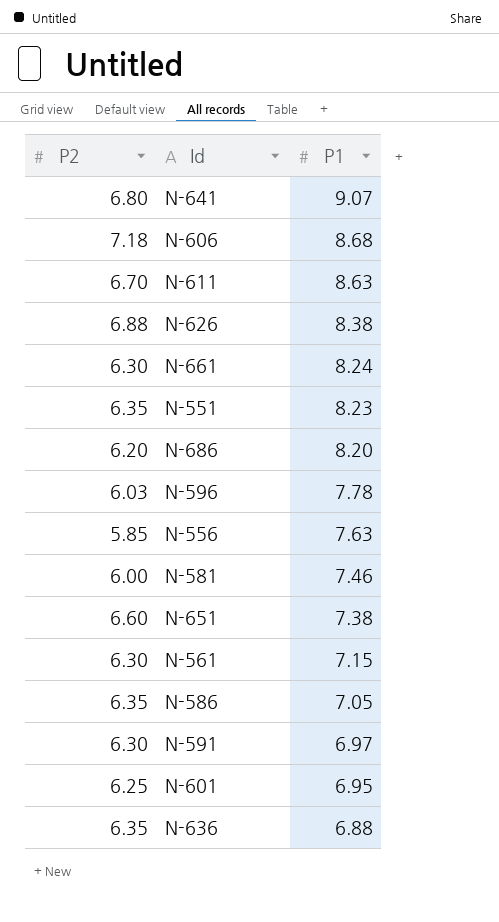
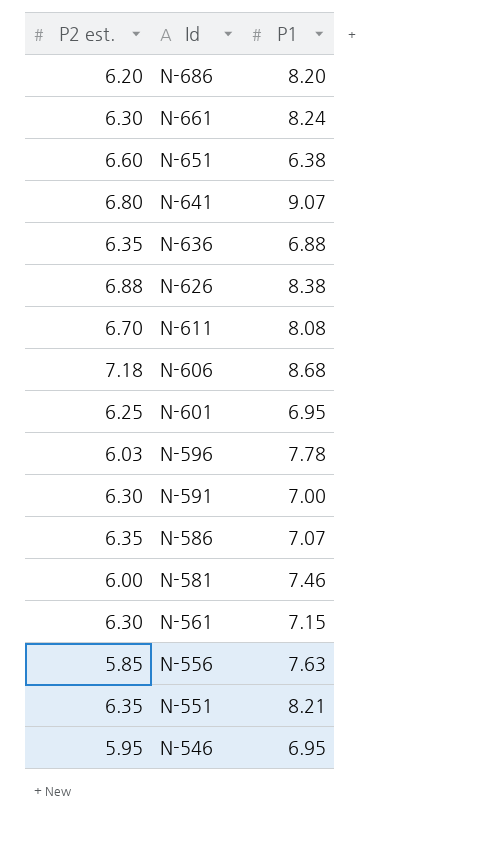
row order: P1 descending -> Id descending
column name: P2 -> P2 est.
N-651 | P1: 7.38 -> 6.38
N-611 | P1: 8.63 -> 8.08
N-591 | P1: 6.97 -> 7.00
N-586 | P1: 7.05 -> 7.07
N-551 | P1: 8.23 -> 8.21
row N-546: none -> 5.95 | 6.95

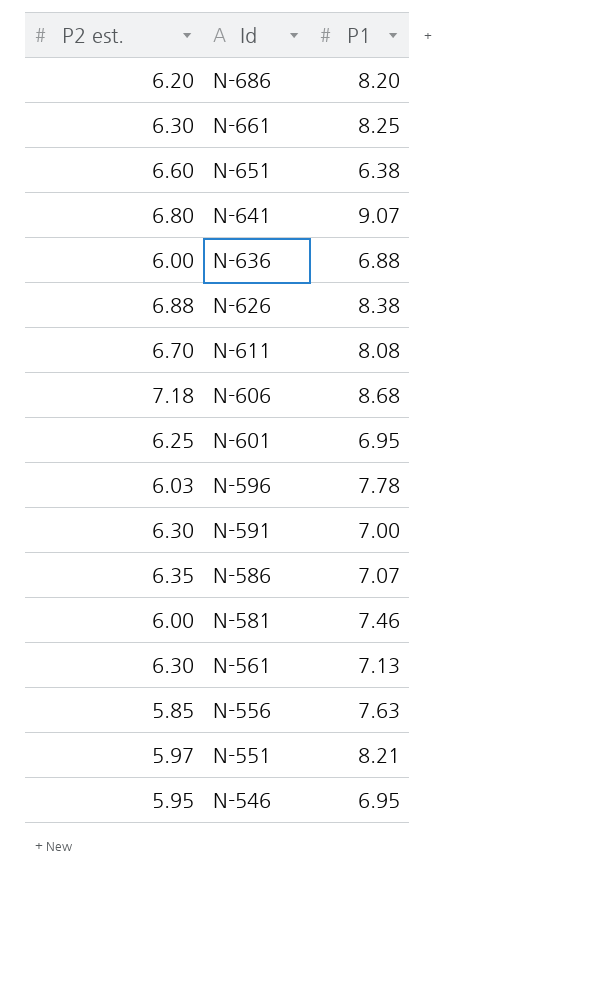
N-661 | P1: 8.24 -> 8.25
N-636 | P2 est.: 6.35 -> 6.00
N-561 | P1: 7.15 -> 7.13
N-551 | P2 est.: 6.35 -> 5.97

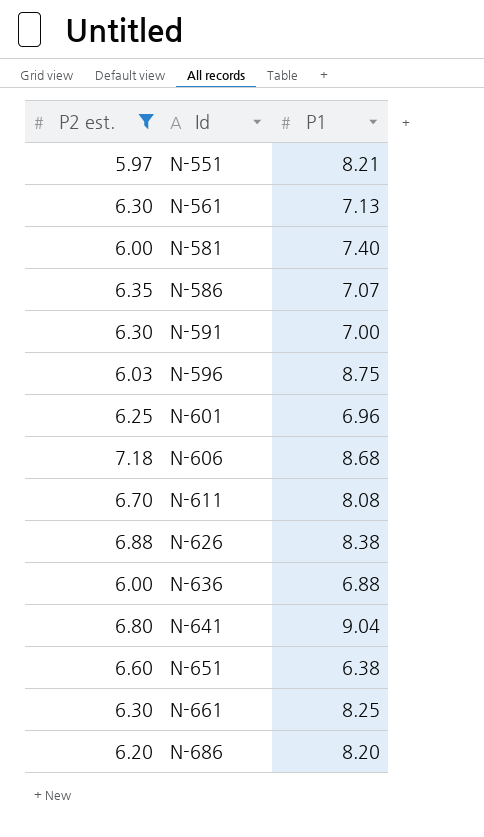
filter: none -> P2 est. >= 5.97
row order: Id descending -> Id ascending
N-581 | P1: 7.46 -> 7.40
N-596 | P1: 7.78 -> 8.75
N-601 | P1: 6.95 -> 6.96
N-641 | P1: 9.07 -> 9.04

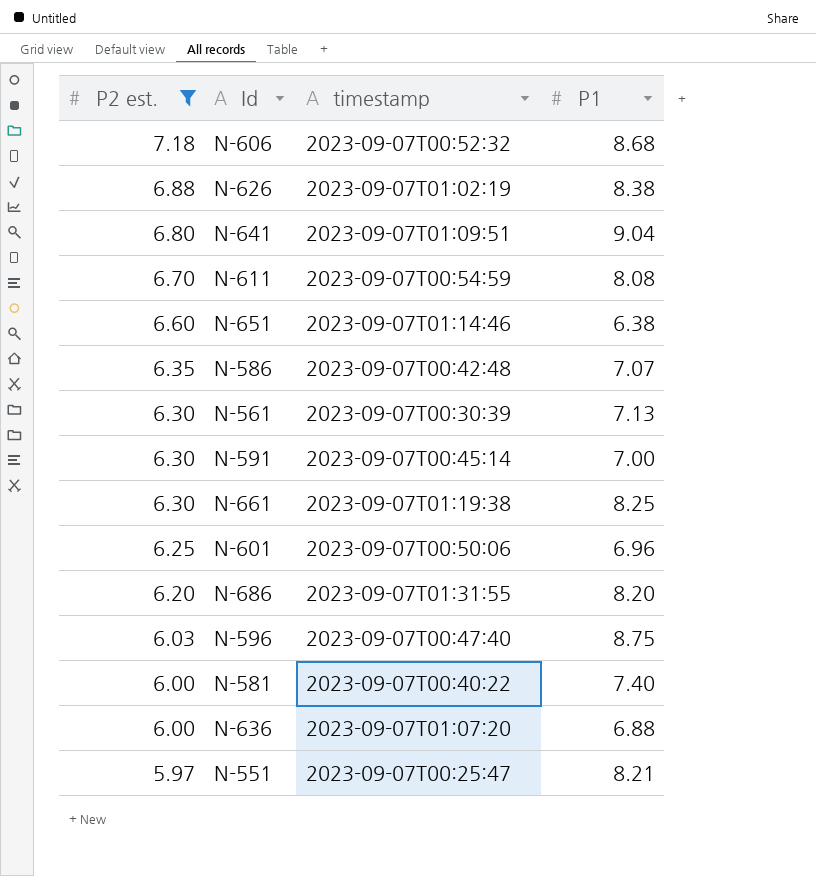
row order: Id ascending -> P2 est. descending
column timestamp | position: none -> 3

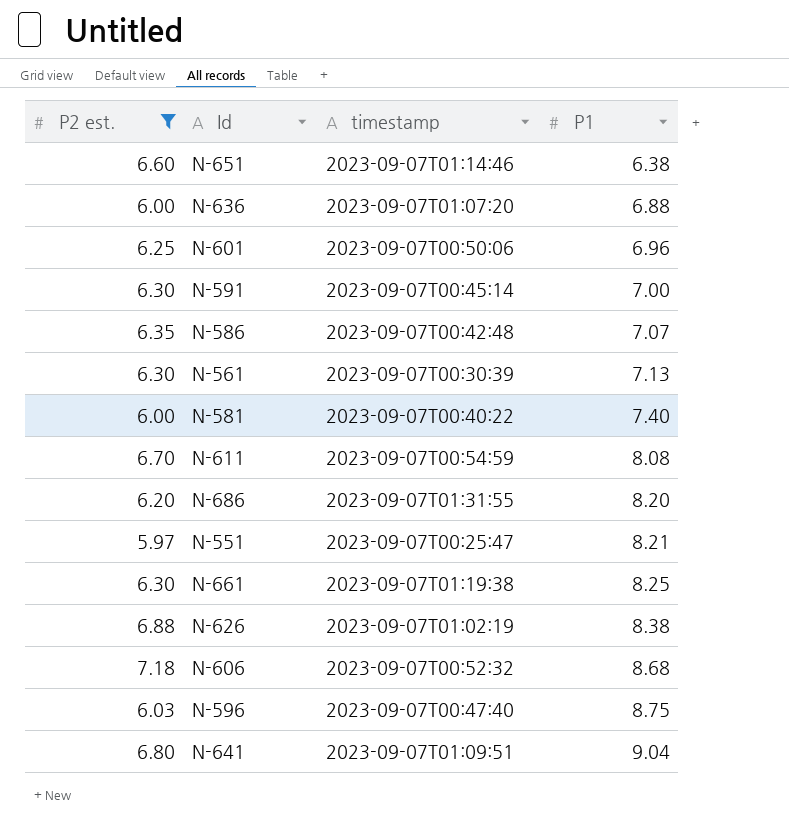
row order: P2 est. descending -> P1 ascending

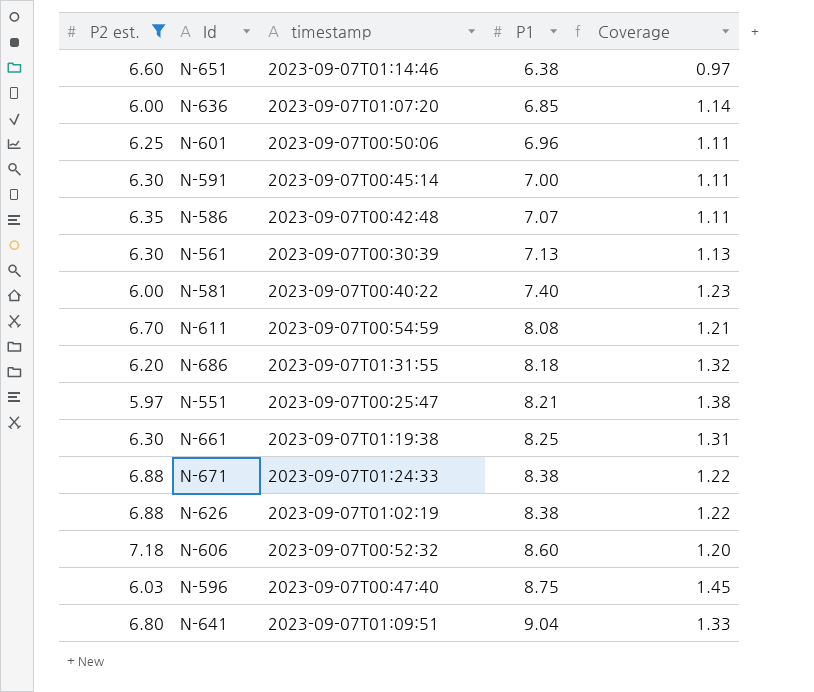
column Coverage | formula: none -> [P1] / [P2 est.]
N-636 | P1: 6.88 -> 6.85
N-686 | P1: 8.20 -> 8.18
row N-671: none -> 6.88 | 2023-09-07T01:24:33 | 8.38 | 1.22
N-606 | P1: 8.68 -> 8.60

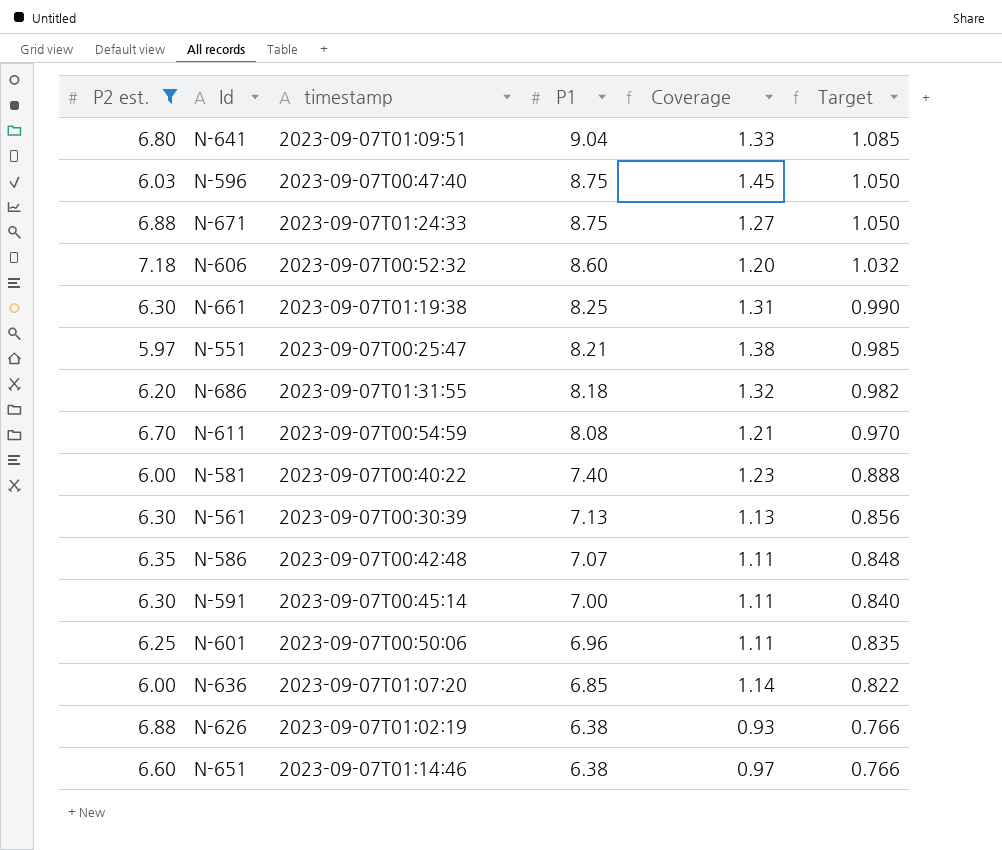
row order: P1 ascending -> P1 descending
column Target | formula: none -> [P1] * 0.12
N-671 | P1: 8.38 -> 8.75
N-671 | Coverage: 1.22 -> 1.27
N-626 | P1: 8.38 -> 6.38
N-626 | Coverage: 1.22 -> 0.93

